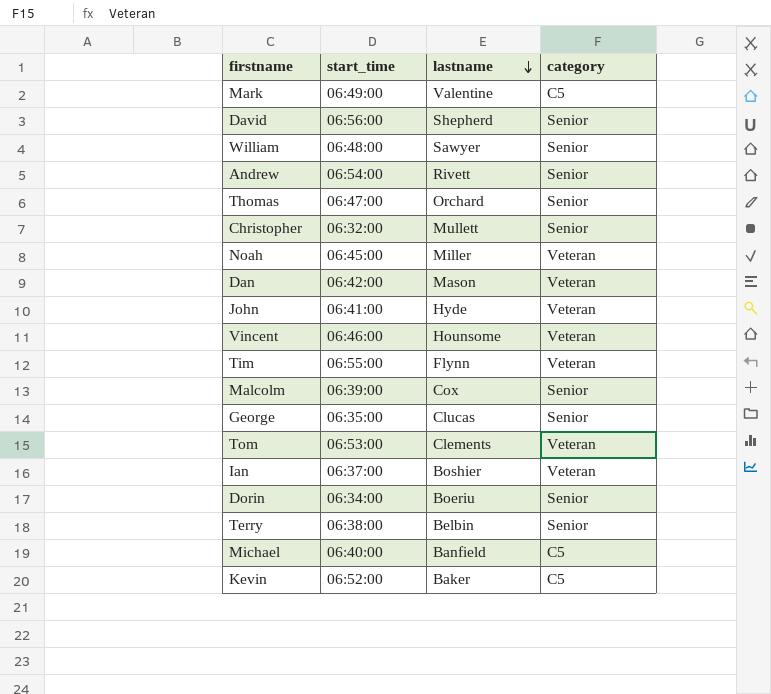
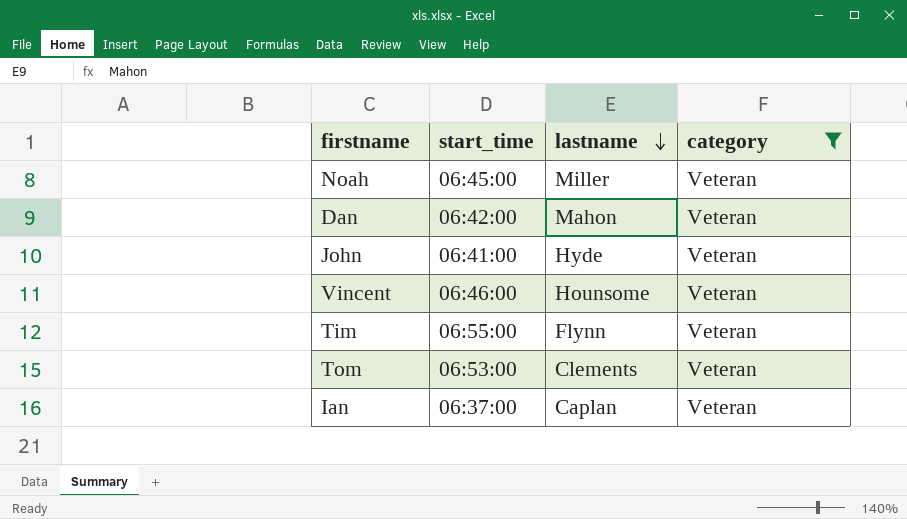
filter: none -> category = Veteran
Dan | lastname: Mason -> Mahon
Ian | lastname: Boshier -> Caplan

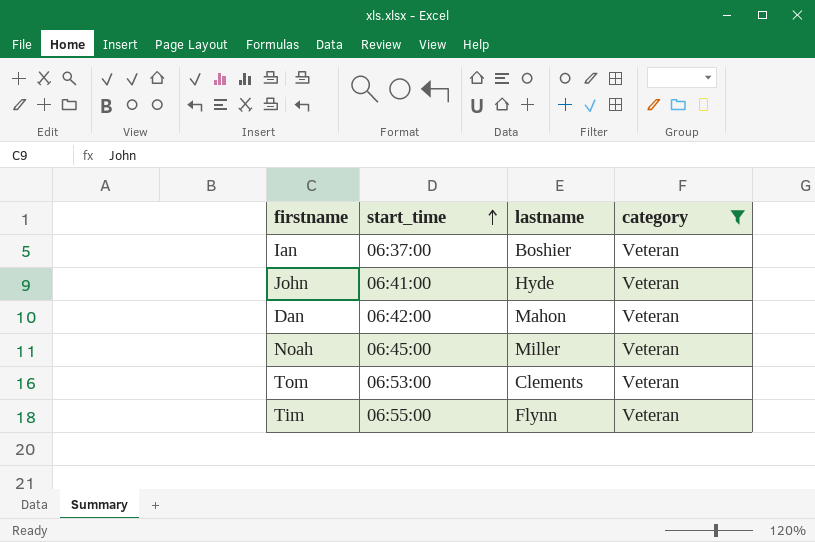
row order: lastname descending -> start_time ascending
row Vincent: 06:46:00 | Hounsome | Veteran -> none
Ian | lastname: Caplan -> Boshier

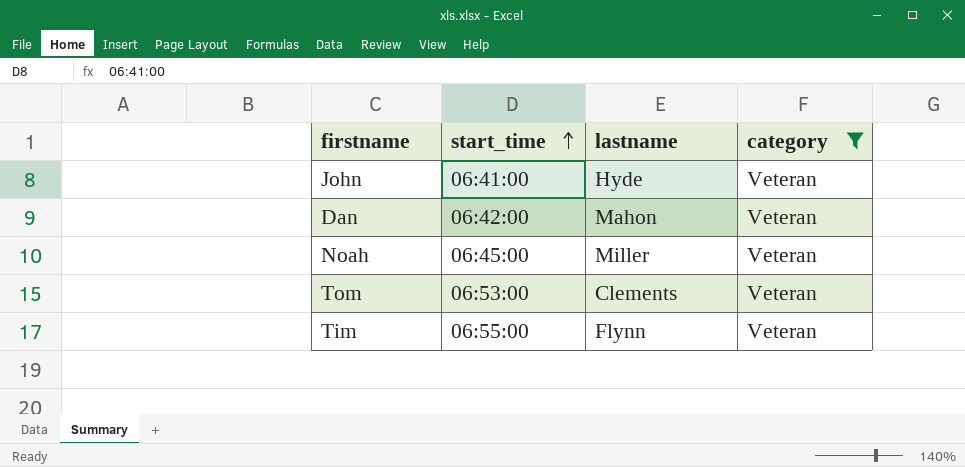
row Ian: 06:37:00 | Boshier | Veteran -> none

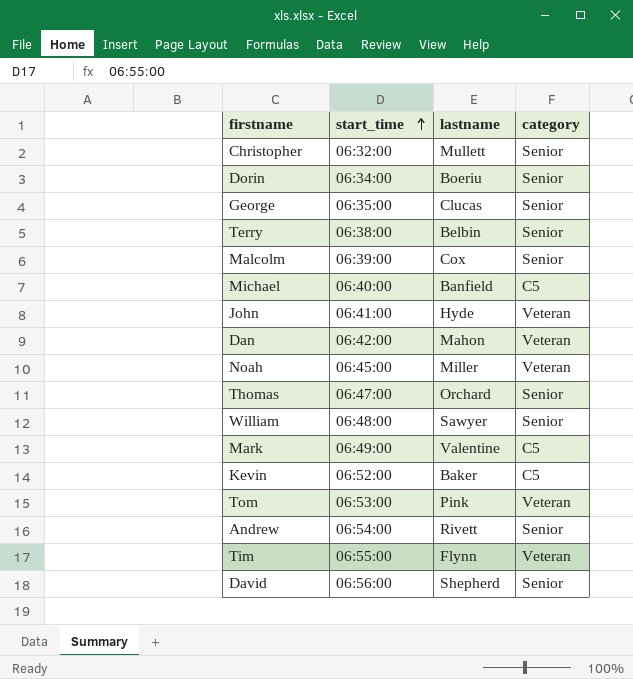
filter: category = Veteran -> none
Tom | lastname: Clements -> Pink

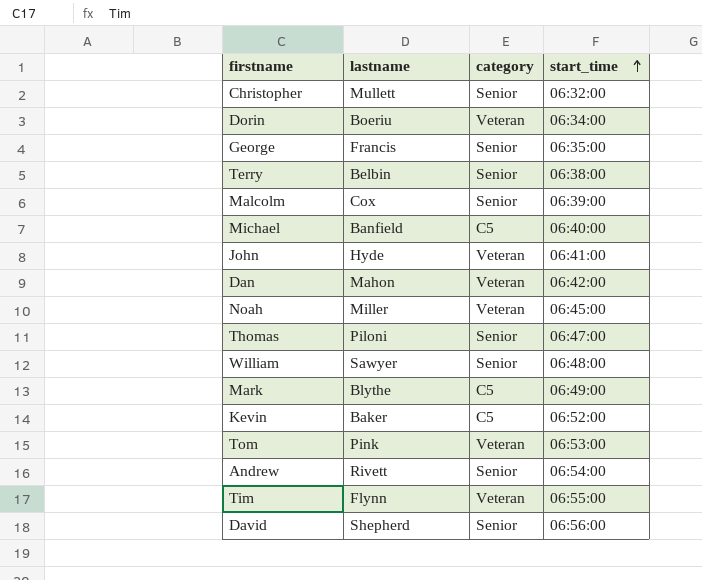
column start_time | position: 2 -> 4
Dorin | category: Senior -> Veteran
George | lastname: Clucas -> Francis
Thomas | lastname: Orchard -> Piloni
Mark | lastname: Valentine -> Blythe

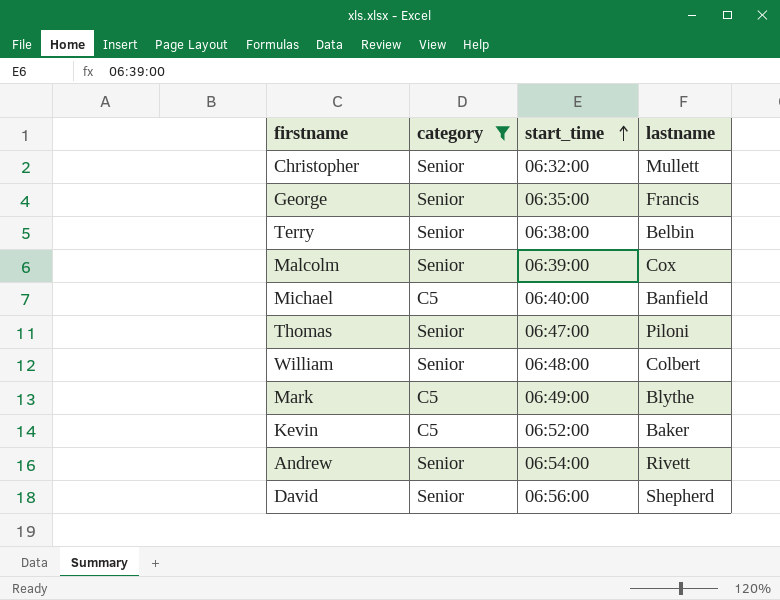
filter: none -> category != Veteran
column lastname | position: 2 -> 4
William | lastname: Sawyer -> Colbert

